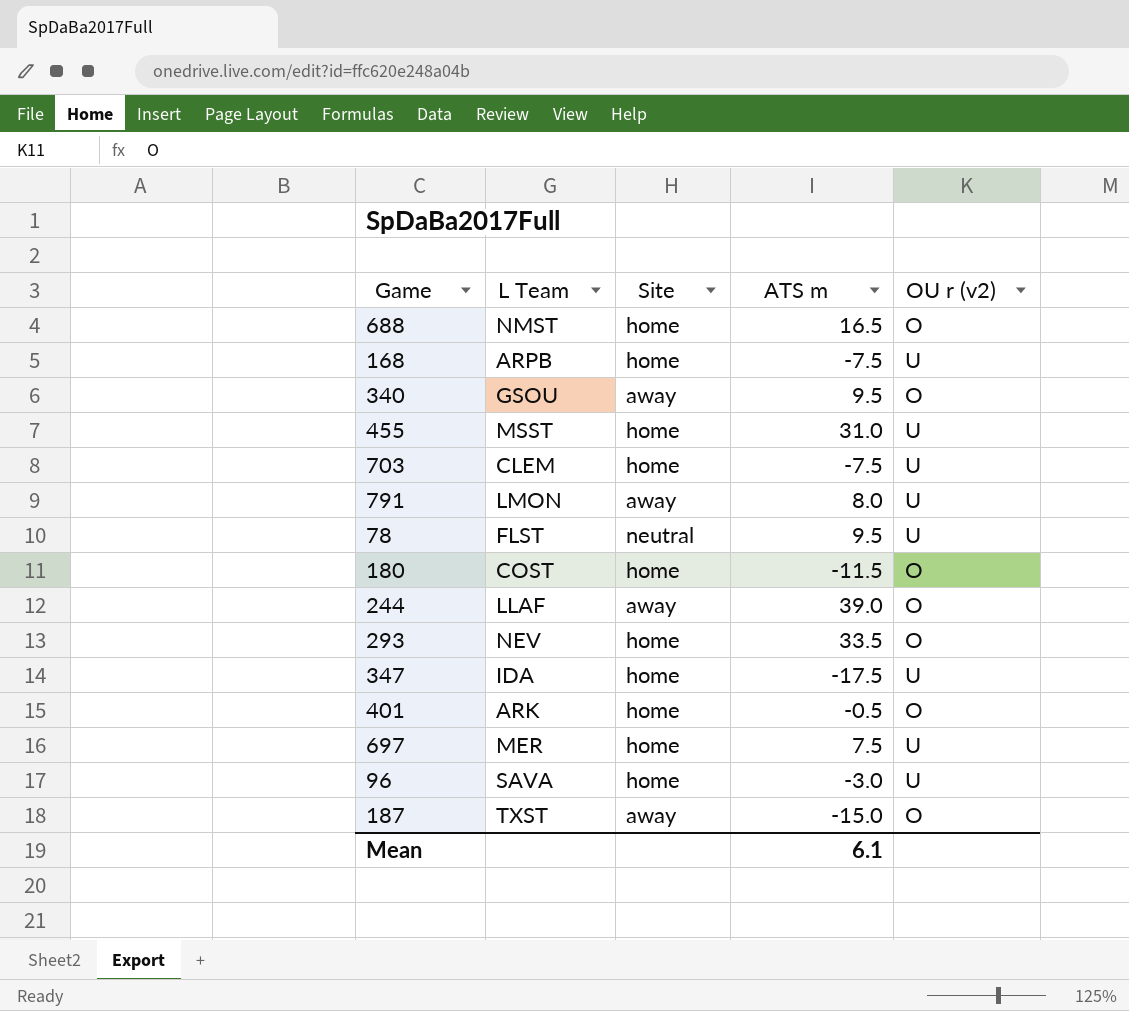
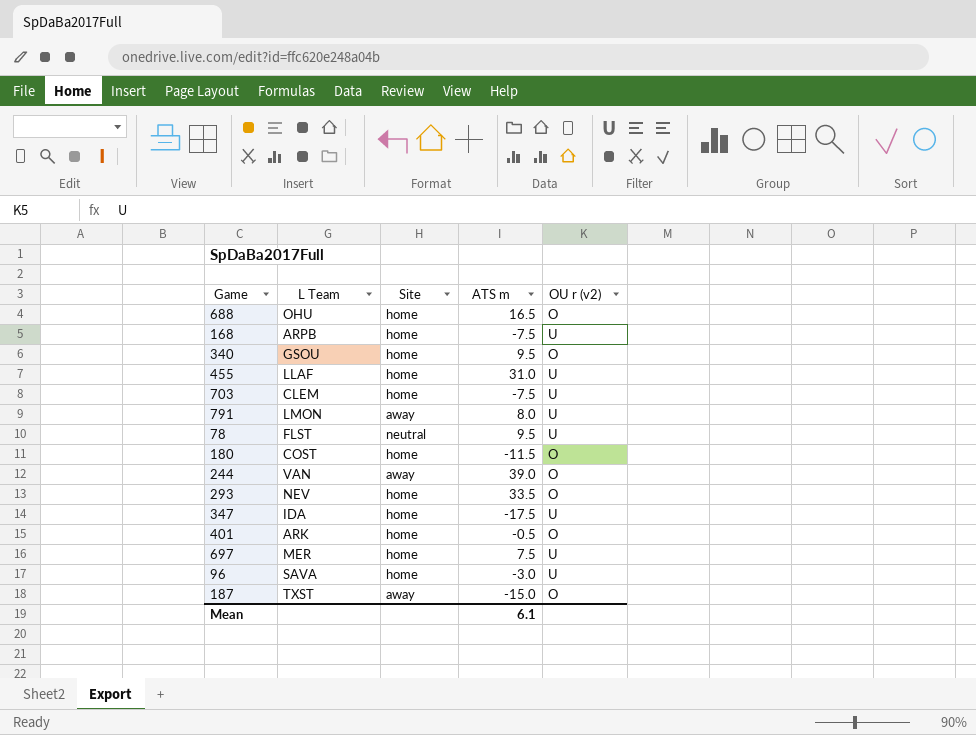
688 | L Team: NMST -> OHU
340 | Site: away -> home
455 | L Team: MSST -> LLAF
244 | L Team: LLAF -> VAN

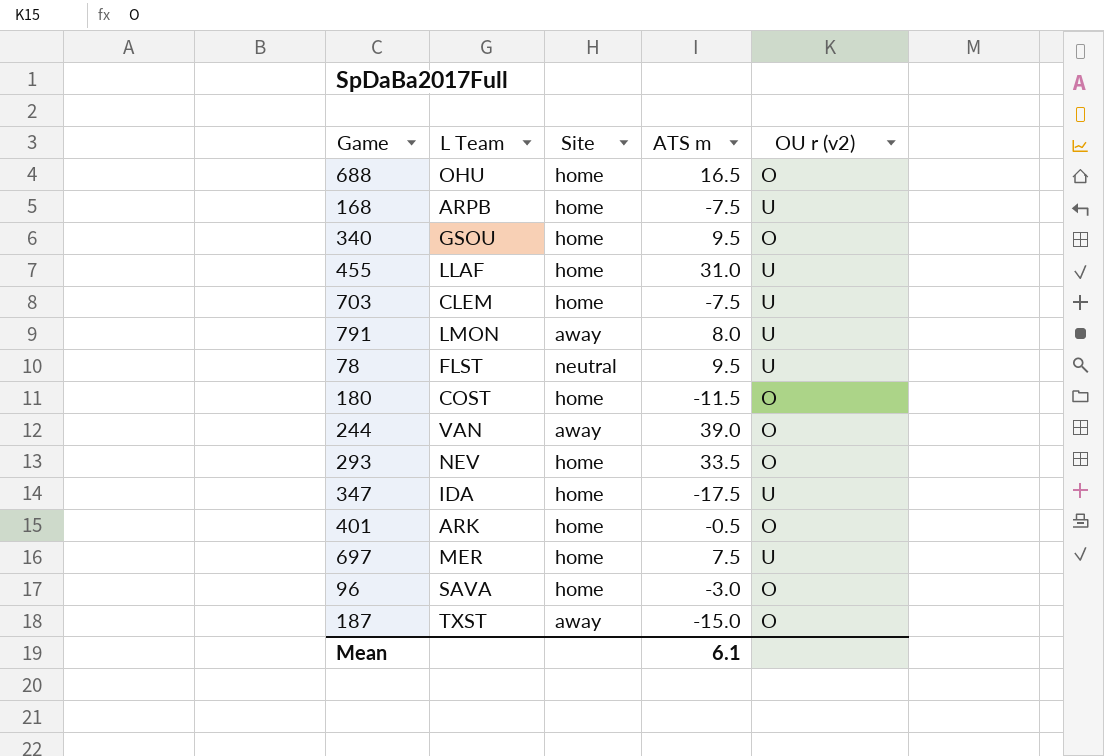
96 | OU r (v2): U -> O

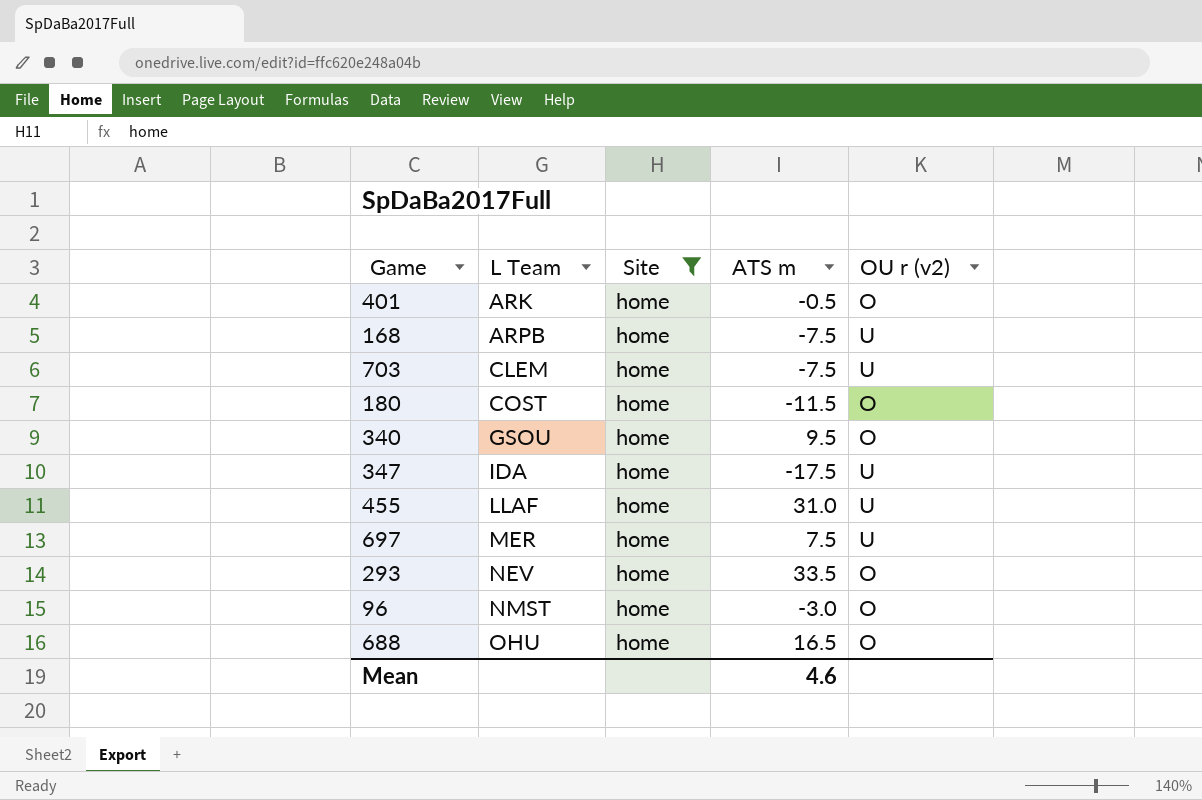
filter: none -> Site = home
row order: none -> L Team ascending
96 | L Team: SAVA -> NMST
Mean | ATS m: 6.1 -> 4.6

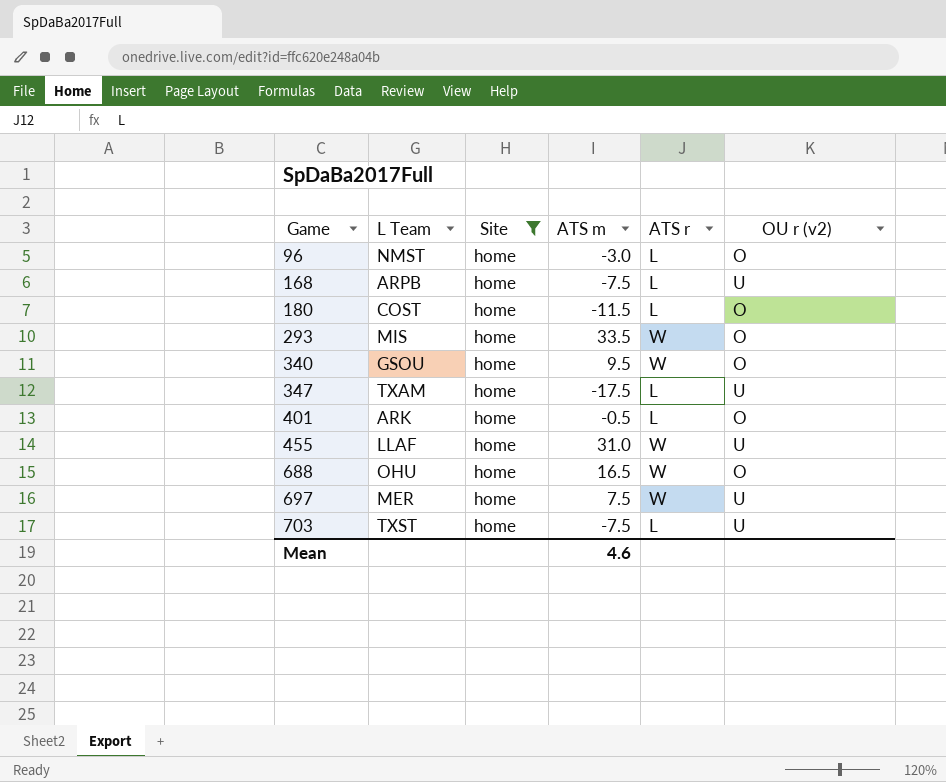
row order: L Team ascending -> Game ascending
column ATS r | position: none -> 5
293 | L Team: NEV -> MIS
347 | L Team: IDA -> TXAM
703 | L Team: CLEM -> TXST

